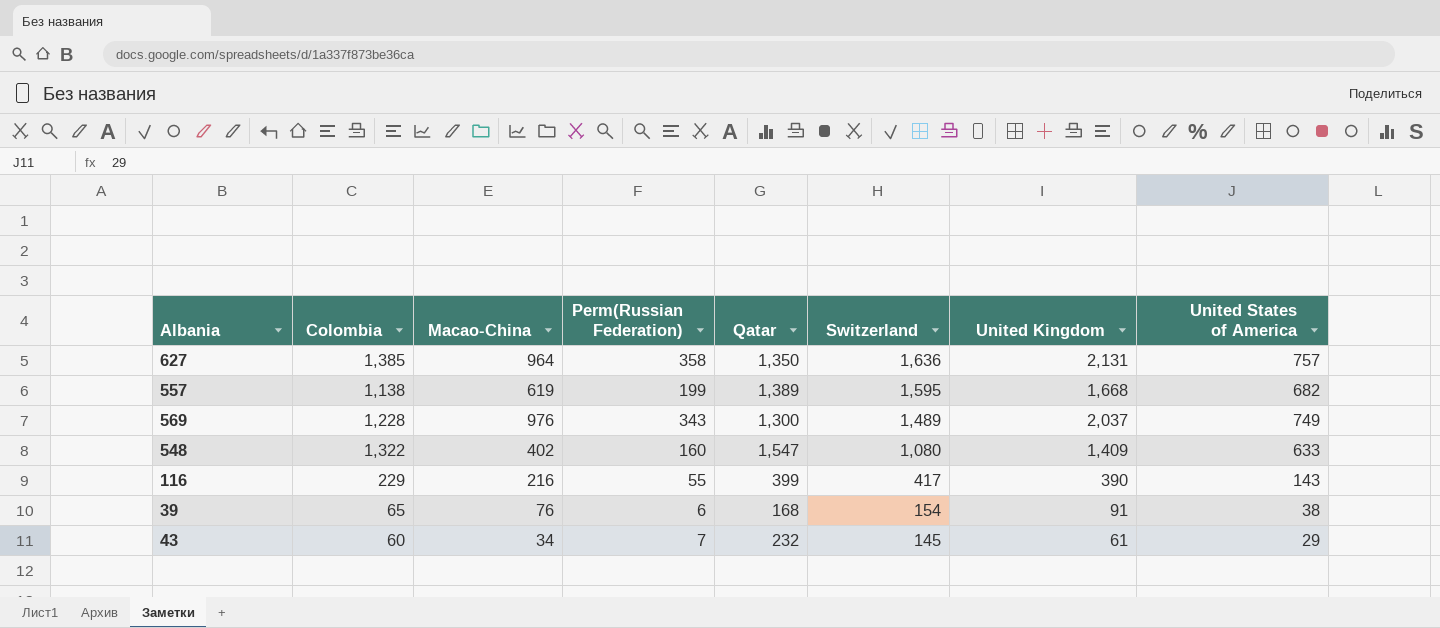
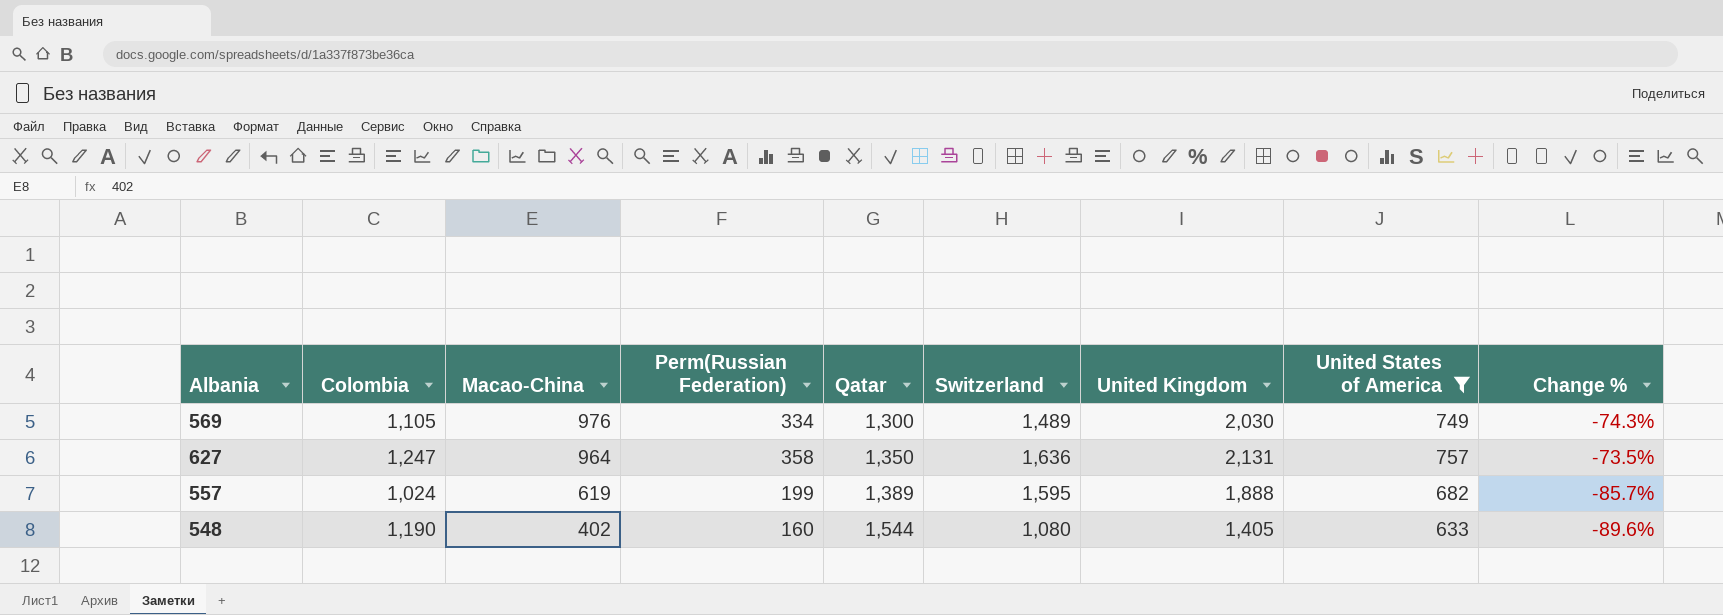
filter: none -> United States of America >= 633
row order: Switzerland descending -> Macao-China descending
column Change % | formula: none -> ([Perm(Russian Federation)] - [Qatar]) / [Qatar]
569 | Colombia: 1,228 -> 1,105
569 | Perm(Russian Federation): 343 -> 334
569 | United Kingdom: 2,037 -> 2,030
627 | Colombia: 1,385 -> 1,247
557 | Colombia: 1,138 -> 1,024
557 | United Kingdom: 1,668 -> 1,888
548 | Colombia: 1,322 -> 1,190
548 | Qatar: 1,547 -> 1,544
548 | United Kingdom: 1,409 -> 1,405

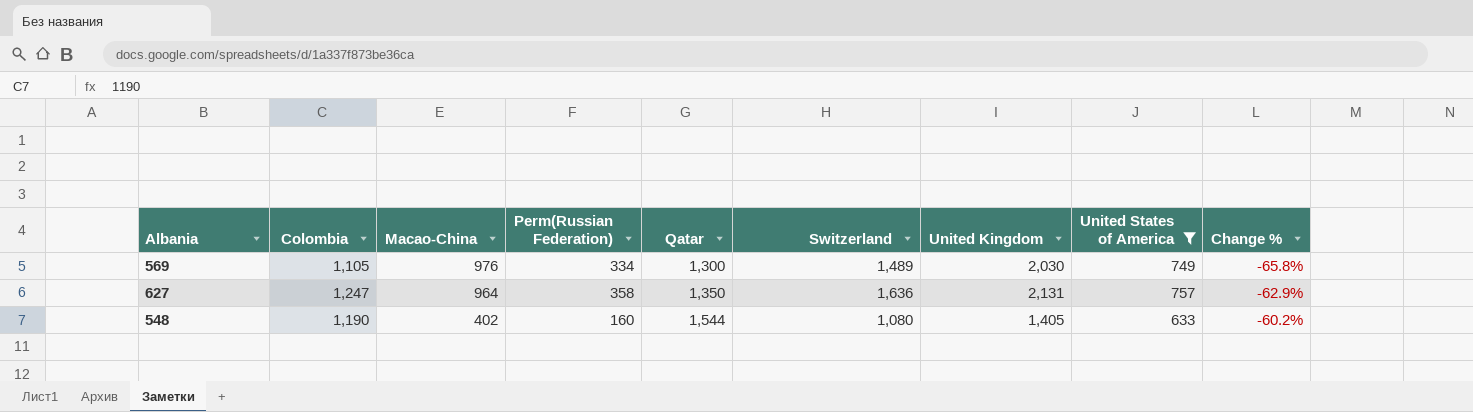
column Change % | formula: ([Perm(Russian Federation)] - [Qatar]) / [Qatar] -> ([Perm(Russian Federation)] - [Macao-China]) / [Macao-China]
row 557: 1,024 | 619 | 199 | 1,389 | 1,595 | 1,888 | 682 | -85.7% -> none

